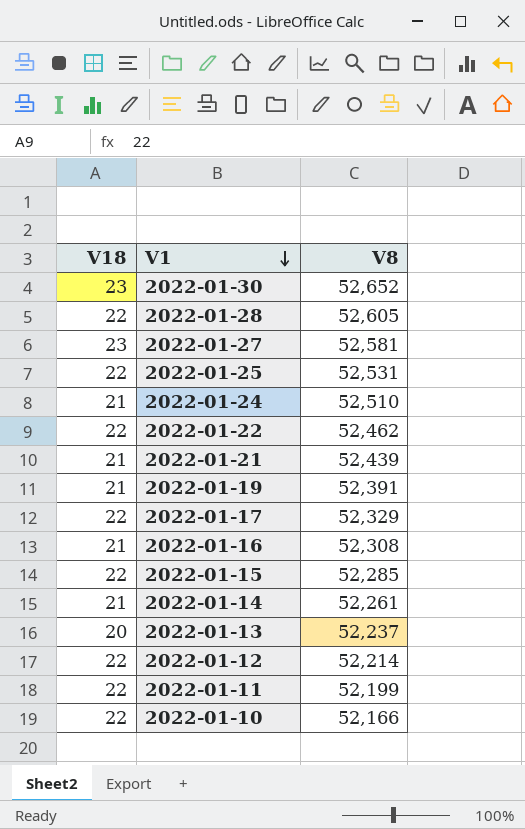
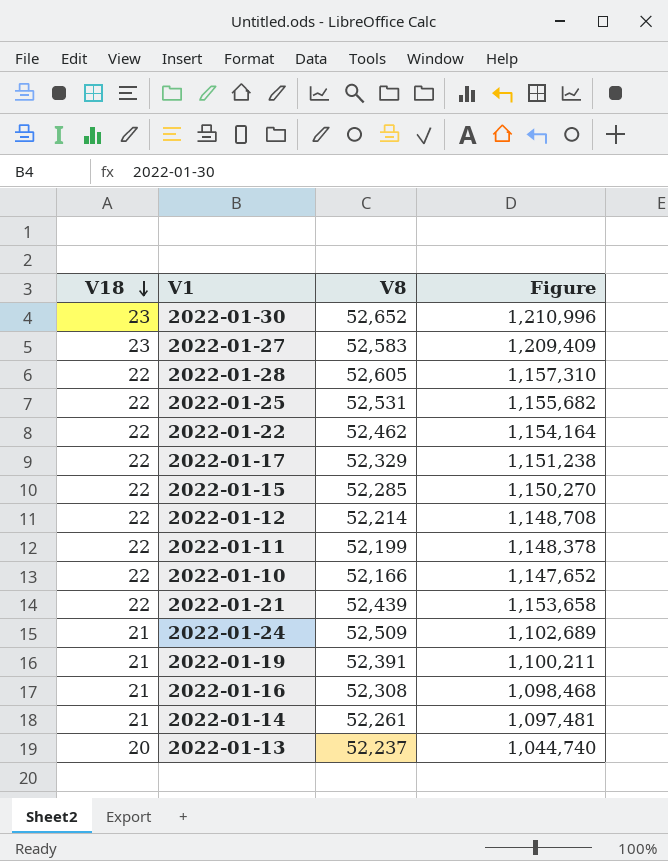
row order: V1 descending -> V18 descending
column Figure | formula: none -> [V18] * [V8]
2022-01-27 | V8: 52,581 -> 52,583
2022-01-21 | V18: 21 -> 22
2022-01-24 | V8: 52,510 -> 52,509

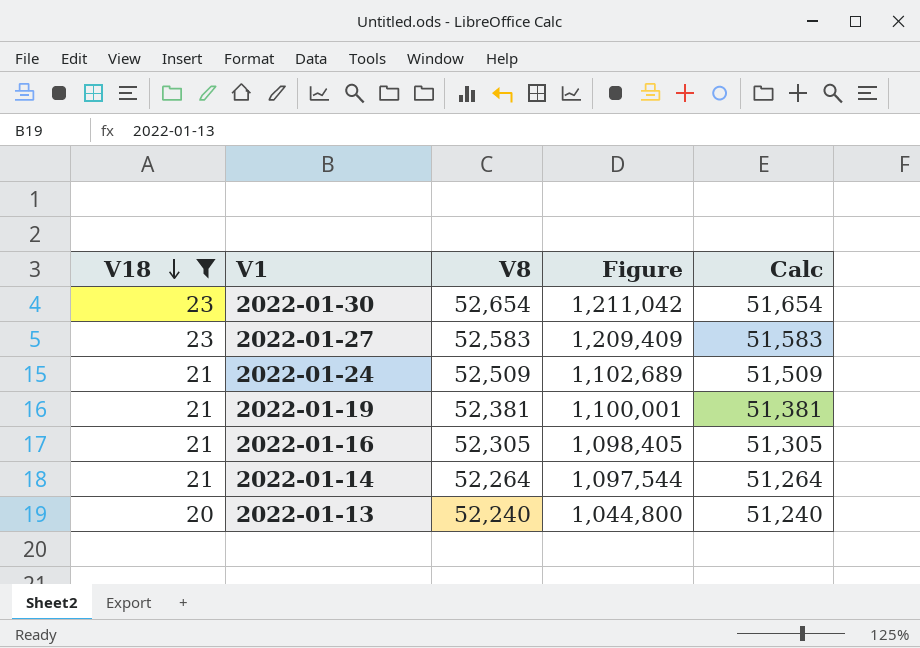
filter: none -> V18 != 22
column Calc | formula: none -> [V8] - 1000
2022-01-30 | V8: 52,652 -> 52,654
2022-01-30 | Figure: 1,210,996 -> 1,211,042
2022-01-19 | V8: 52,391 -> 52,381
2022-01-19 | Figure: 1,100,211 -> 1,100,001
2022-01-16 | V8: 52,308 -> 52,305
2022-01-16 | Figure: 1,098,468 -> 1,098,405
2022-01-14 | V8: 52,261 -> 52,264
2022-01-14 | Figure: 1,097,481 -> 1,097,544
2022-01-13 | V8: 52,237 -> 52,240
2022-01-13 | Figure: 1,044,740 -> 1,044,800

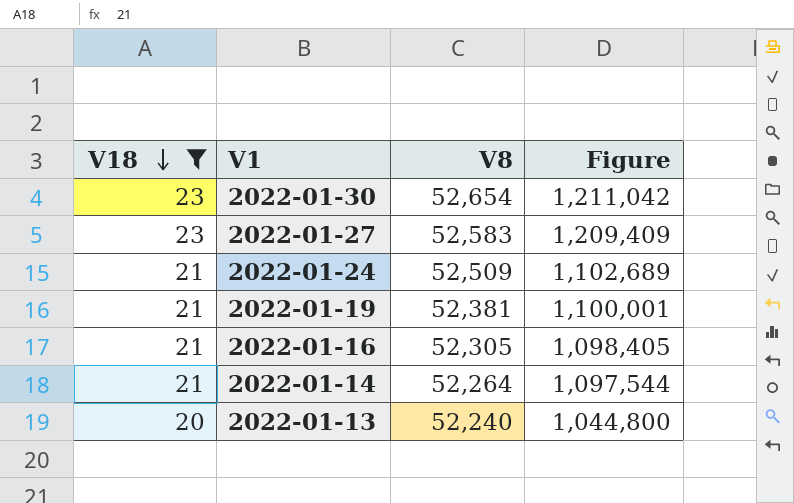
column Calc | formula: [V8] - 1000 -> none

